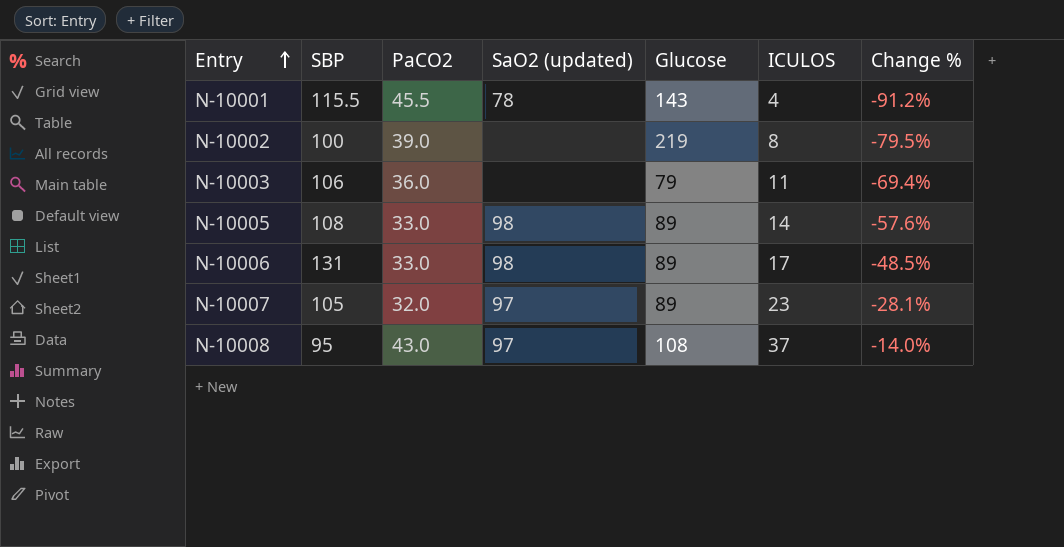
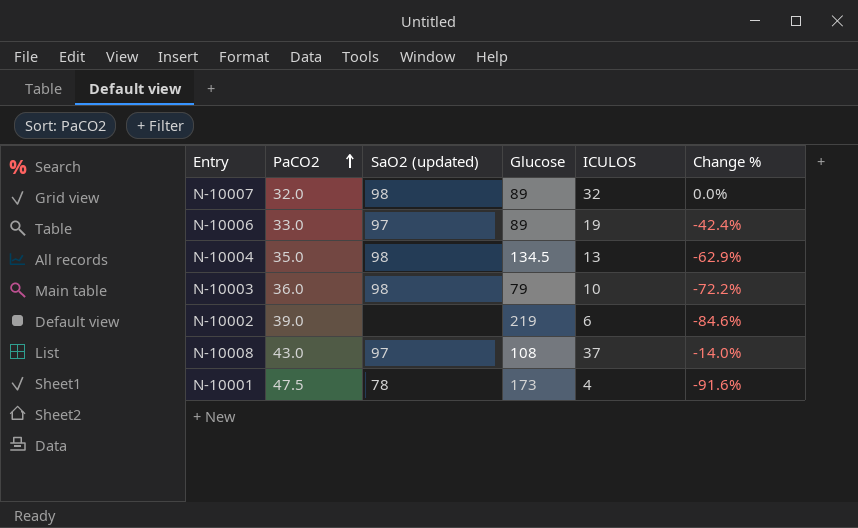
row order: Entry ascending -> PaCO2 ascending
column SBP | position: 2 -> none
row N-10005: 108 | 33.0 | 98 | 89 | 14 | -57.6% -> none
N-10007 | SaO2 (updated): 97 -> 98
N-10007 | ICULOS: 23 -> 32
N-10007 | Change %: -28.1% -> 0.0%
N-10006 | SaO2 (updated): 98 -> 97
N-10006 | ICULOS: 17 -> 19
N-10006 | Change %: -48.5% -> -42.4%
row N-10004: none -> 35.0 | 98 | 134.5 | 13 | -62.9%
N-10003 | SaO2 (updated): none -> 98
N-10003 | ICULOS: 11 -> 10
N-10003 | Change %: -69.4% -> -72.2%
N-10002 | ICULOS: 8 -> 6
N-10002 | Change %: -79.5% -> -84.6%
N-10001 | PaCO2: 45.5 -> 47.5
N-10001 | Glucose: 143 -> 173
N-10001 | Change %: -91.2% -> -91.6%

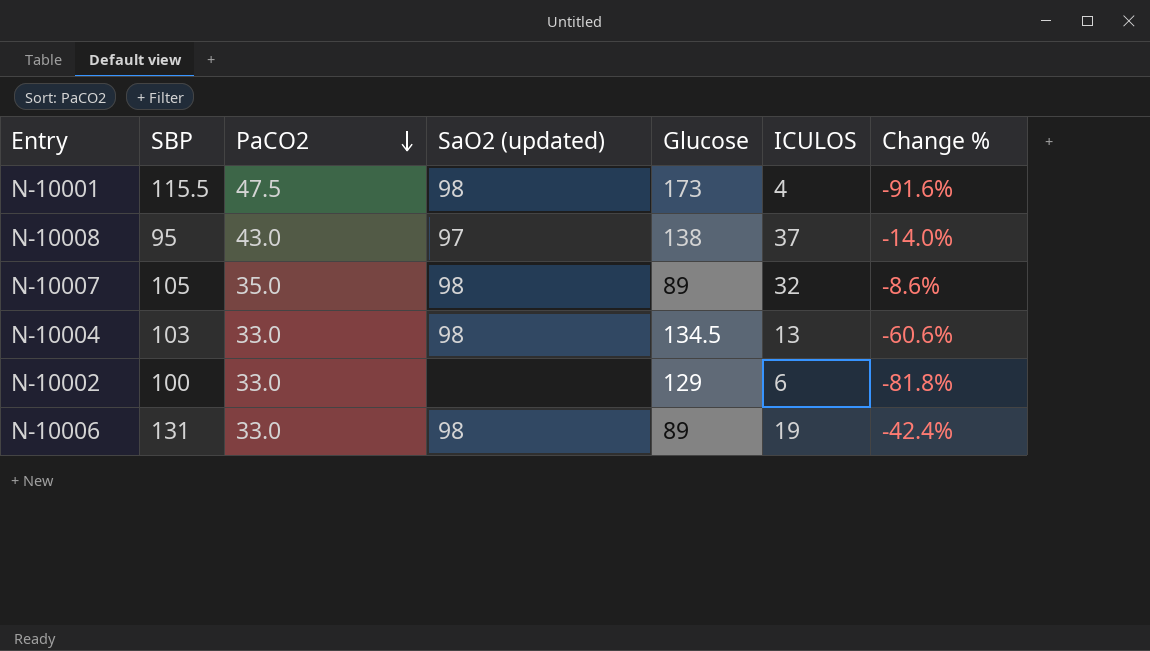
row order: PaCO2 ascending -> PaCO2 descending
column SBP | position: none -> 2
row N-10003: 36.0 | 98 | 79 | 10 | -72.2% -> none
N-10001 | SaO2 (updated): 78 -> 98
N-10008 | Glucose: 108 -> 138
N-10007 | PaCO2: 32.0 -> 35.0
N-10007 | Change %: 0.0% -> -8.6%
N-10004 | PaCO2: 35.0 -> 33.0
N-10004 | Change %: -62.9% -> -60.6%
N-10002 | PaCO2: 39.0 -> 33.0
N-10002 | Glucose: 219 -> 129
N-10002 | Change %: -84.6% -> -81.8%
N-10006 | SaO2 (updated): 97 -> 98

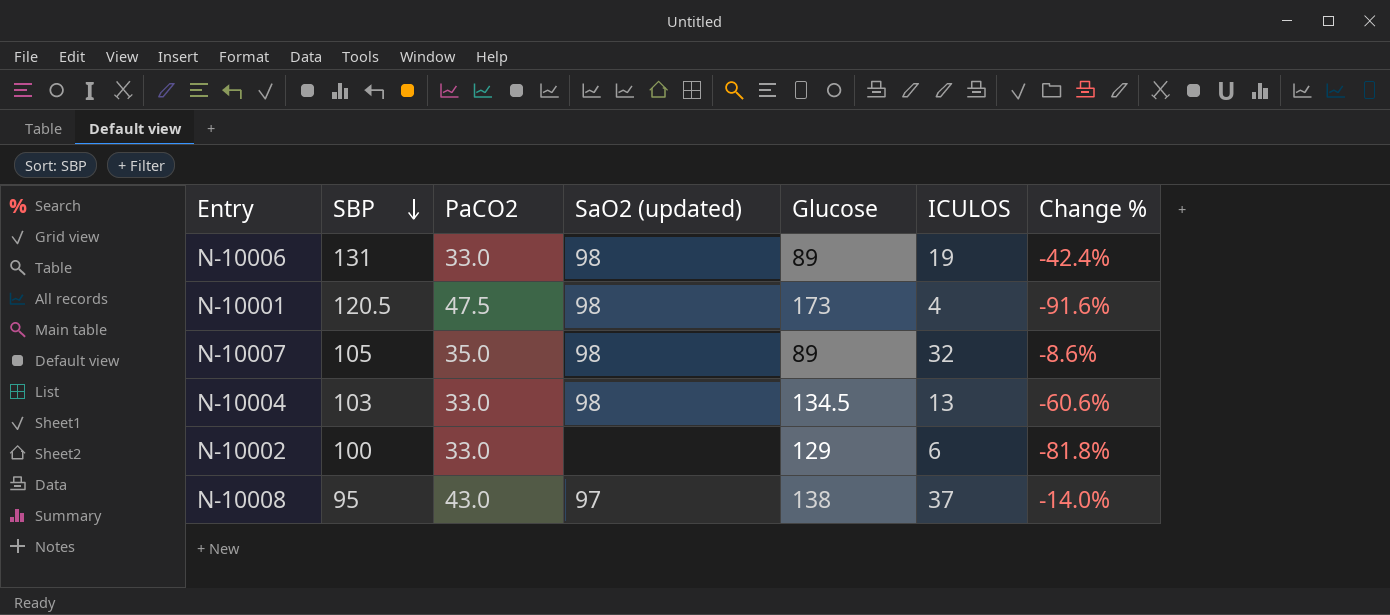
row order: PaCO2 descending -> SBP descending
N-10001 | SBP: 115.5 -> 120.5

